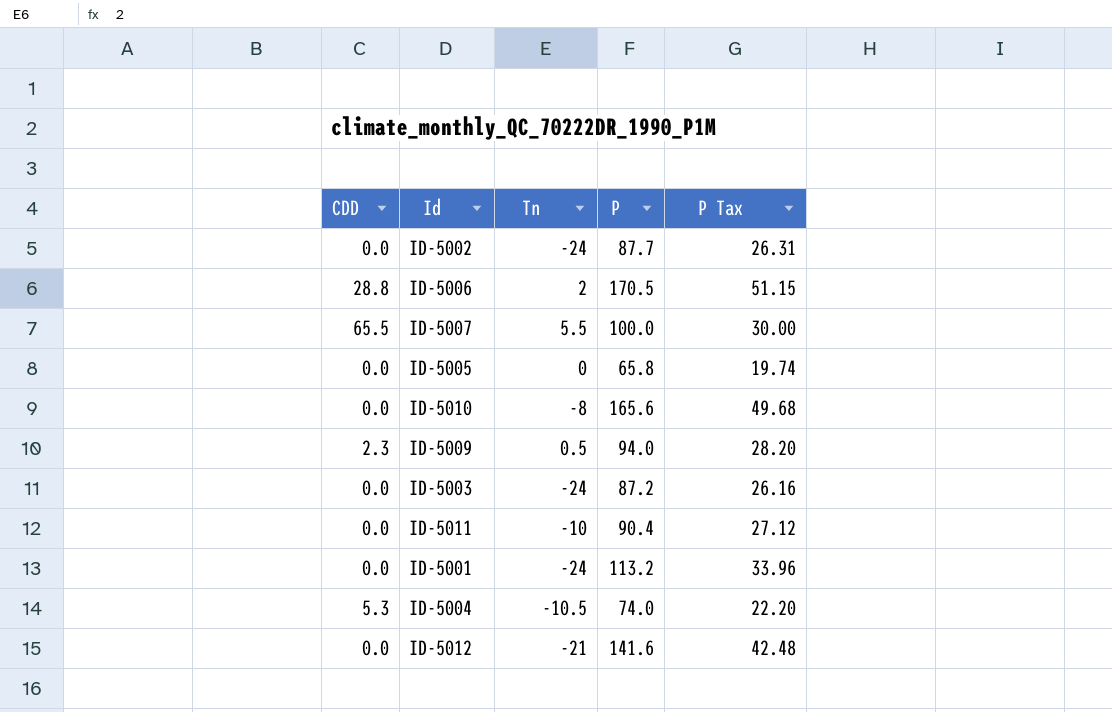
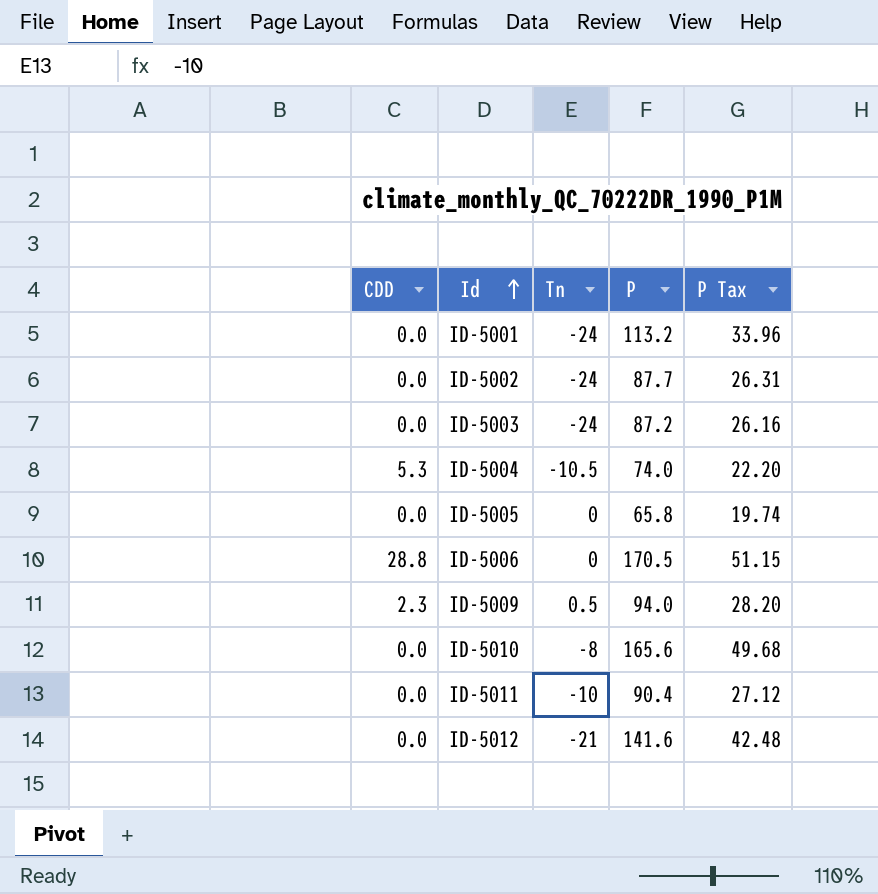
row order: none -> Id ascending
row ID-5007: 65.5 | 5.5 | 100.0 | 30.00 -> none
ID-5006 | Tn: 2 -> 0

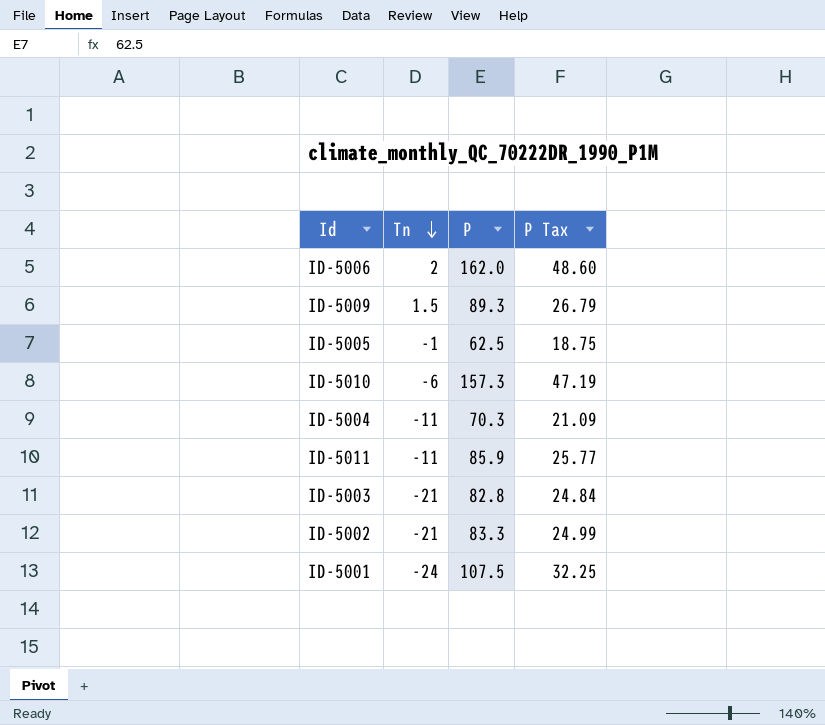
row order: Id ascending -> Tn descending
column CDD | position: 1 -> none
row ID-5012: 0.0 | -21 | 141.6 | 42.48 -> none
ID-5006 | Tn: 0 -> 2
ID-5006 | P: 170.5 -> 162.0
ID-5006 | P Tax: 51.15 -> 48.60
ID-5009 | Tn: 0.5 -> 1.5
ID-5009 | P: 94.0 -> 89.3
ID-5009 | P Tax: 28.20 -> 26.79
ID-5005 | Tn: 0 -> -1
ID-5005 | P: 65.8 -> 62.5
ID-5005 | P Tax: 19.74 -> 18.75
ID-5010 | Tn: -8 -> -6
ID-5010 | P: 165.6 -> 157.3
ID-5010 | P Tax: 49.68 -> 47.19
ID-5004 | Tn: -10.5 -> -11
ID-5004 | P: 74.0 -> 70.3
ID-5004 | P Tax: 22.20 -> 21.09
ID-5011 | Tn: -10 -> -11
ID-5011 | P: 90.4 -> 85.9
ID-5011 | P Tax: 27.12 -> 25.77
ID-5003 | Tn: -24 -> -21
ID-5003 | P: 87.2 -> 82.8
ID-5003 | P Tax: 26.16 -> 24.84
ID-5002 | Tn: -24 -> -21
ID-5002 | P: 87.7 -> 83.3
ID-5002 | P Tax: 26.31 -> 24.99
ID-5001 | P: 113.2 -> 107.5
ID-5001 | P Tax: 33.96 -> 32.25

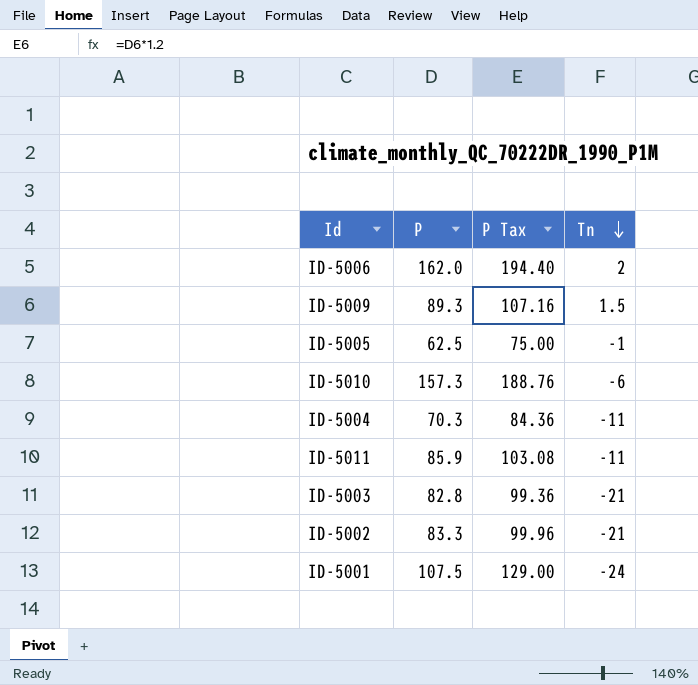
column P Tax | formula: [P] * 0.3 -> [P] * 1.2
column Tn | position: 2 -> 4

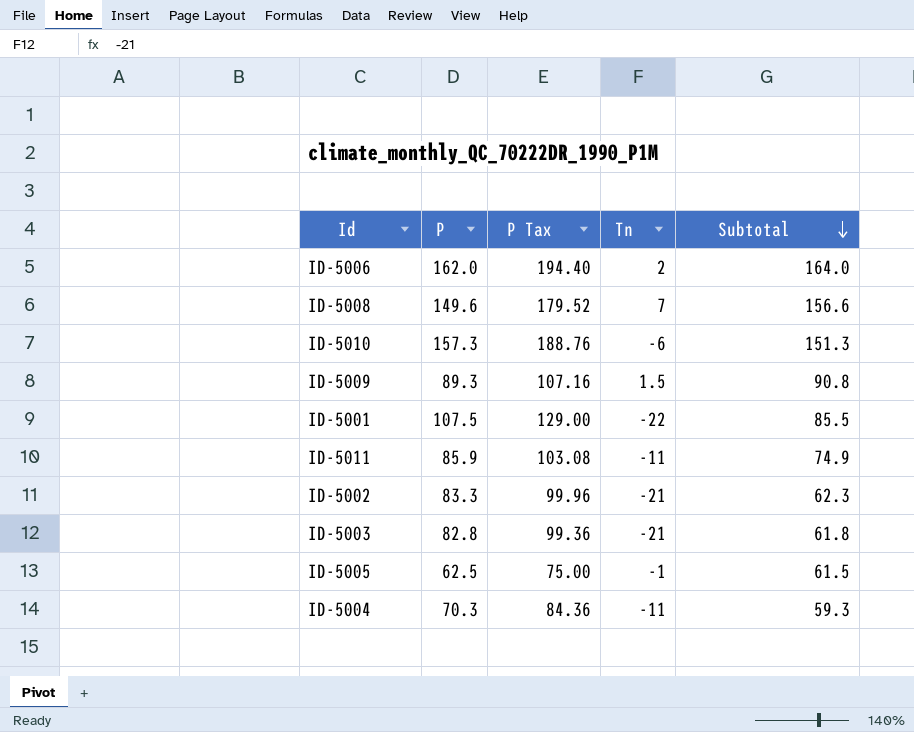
row order: Tn descending -> Subtotal descending
column Subtotal | formula: none -> [P] + [Tn]
row ID-5008: none -> 149.6 | 179.52 | 7 | 156.6
ID-5001 | Tn: -24 -> -22

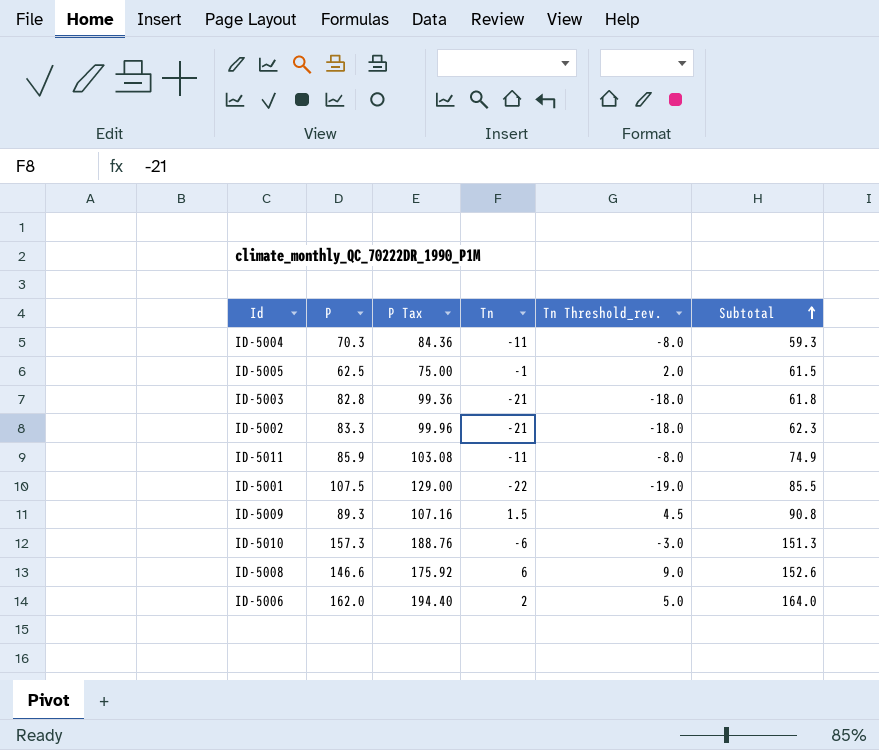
row order: Subtotal descending -> Subtotal ascending
column Tn Threshold_rev. | formula: none -> [Tn] + 3
ID-5008 | P: 149.6 -> 146.6
ID-5008 | P Tax: 179.52 -> 175.92
ID-5008 | Tn: 7 -> 6
ID-5008 | Subtotal: 156.6 -> 152.6

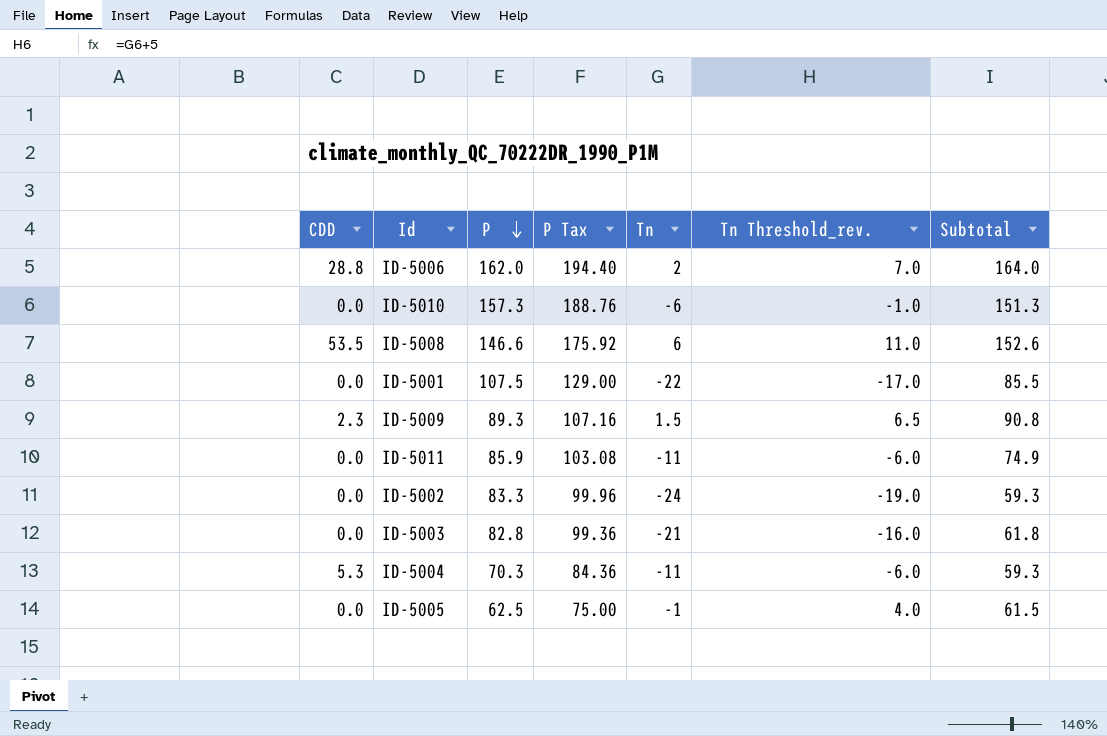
row order: Subtotal ascending -> P descending
column CDD | position: none -> 1
column Tn Threshold_rev. | formula: [Tn] + 3 -> [Tn] + 5
ID-5002 | Tn: -21 -> -24
ID-5002 | Subtotal: 62.3 -> 59.3

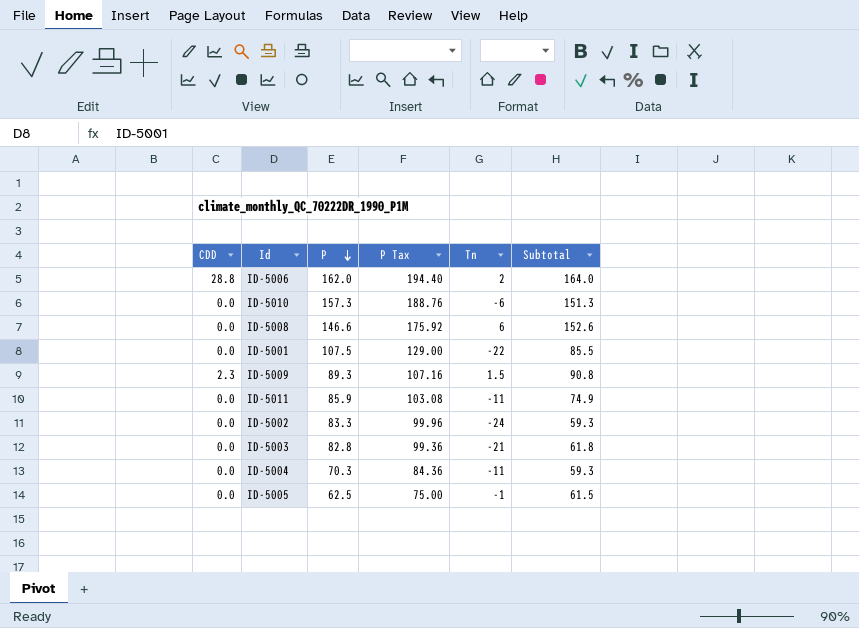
column Tn Threshold_rev. | formula: [Tn] + 5 -> none
ID-5008 | CDD: 53.5 -> 0.0
ID-5004 | CDD: 5.3 -> 0.0

